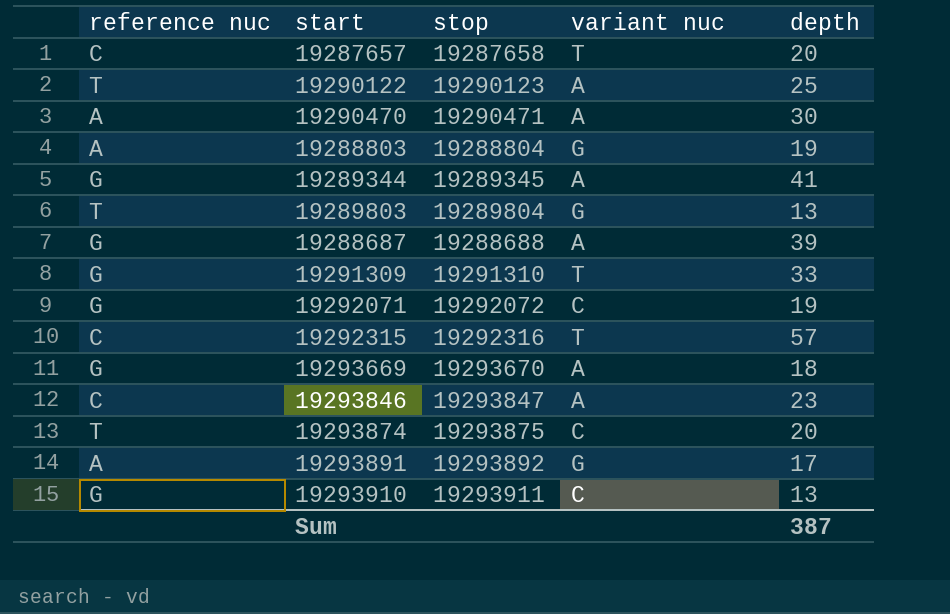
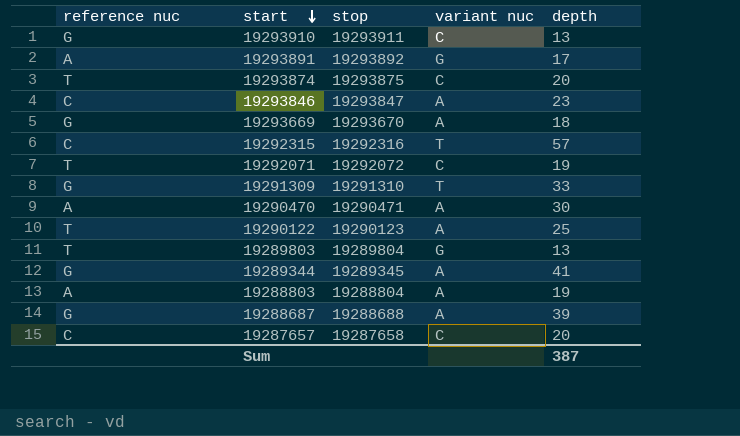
row order: none -> start descending
19292071 | reference nuc: G -> T
19288803 | variant nuc: G -> A
19287657 | variant nuc: T -> C

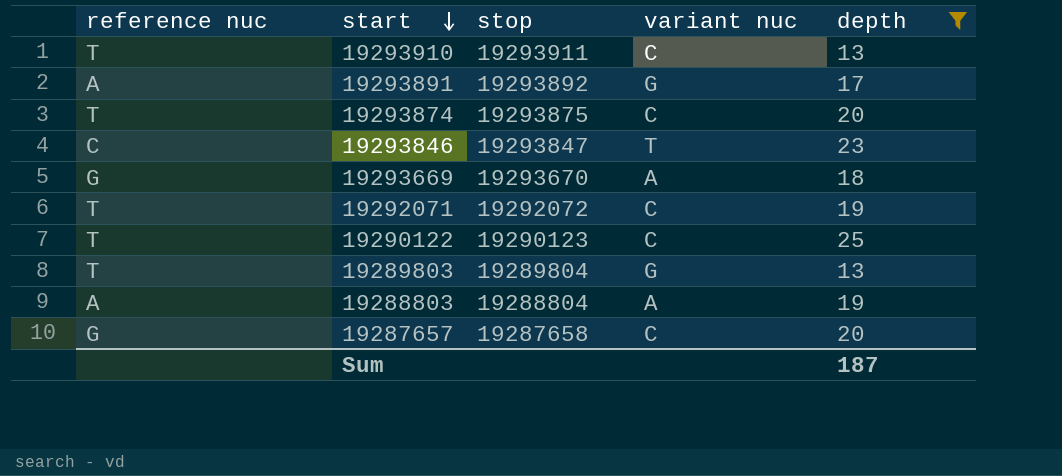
filter: none -> depth <= 25
19293910 | reference nuc: G -> T
19293846 | variant nuc: A -> T
19290122 | variant nuc: A -> C
19287657 | reference nuc: C -> G
Sum | depth: 387 -> 187

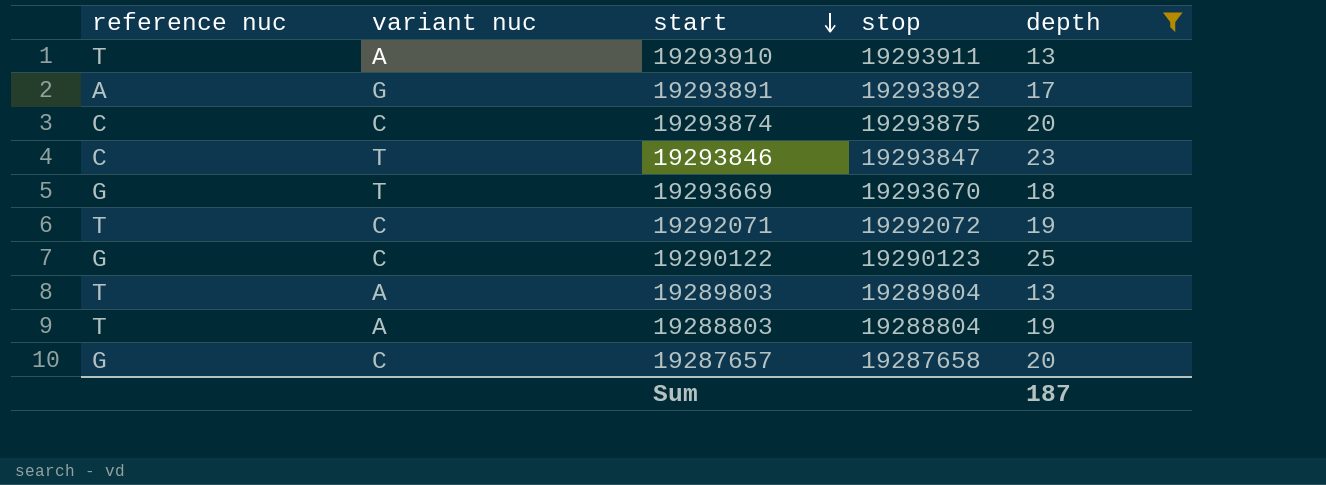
column variant nuc | position: 4 -> 2
19293910 | variant nuc: C -> A
19293874 | reference nuc: T -> C
19293669 | variant nuc: A -> T
19290122 | reference nuc: T -> G
19289803 | variant nuc: G -> A
19288803 | reference nuc: A -> T

